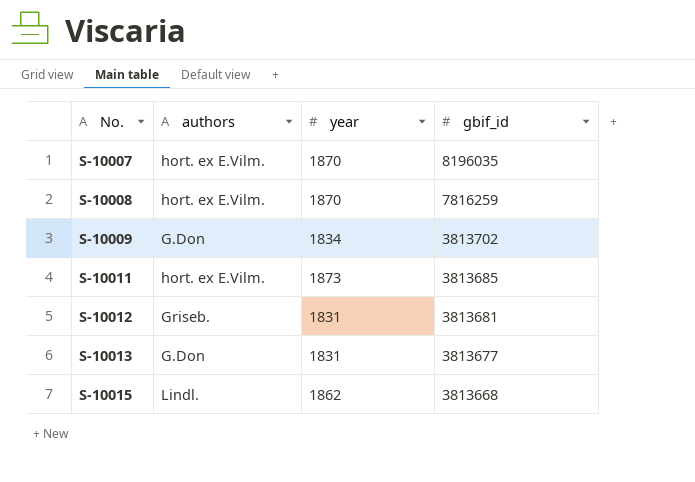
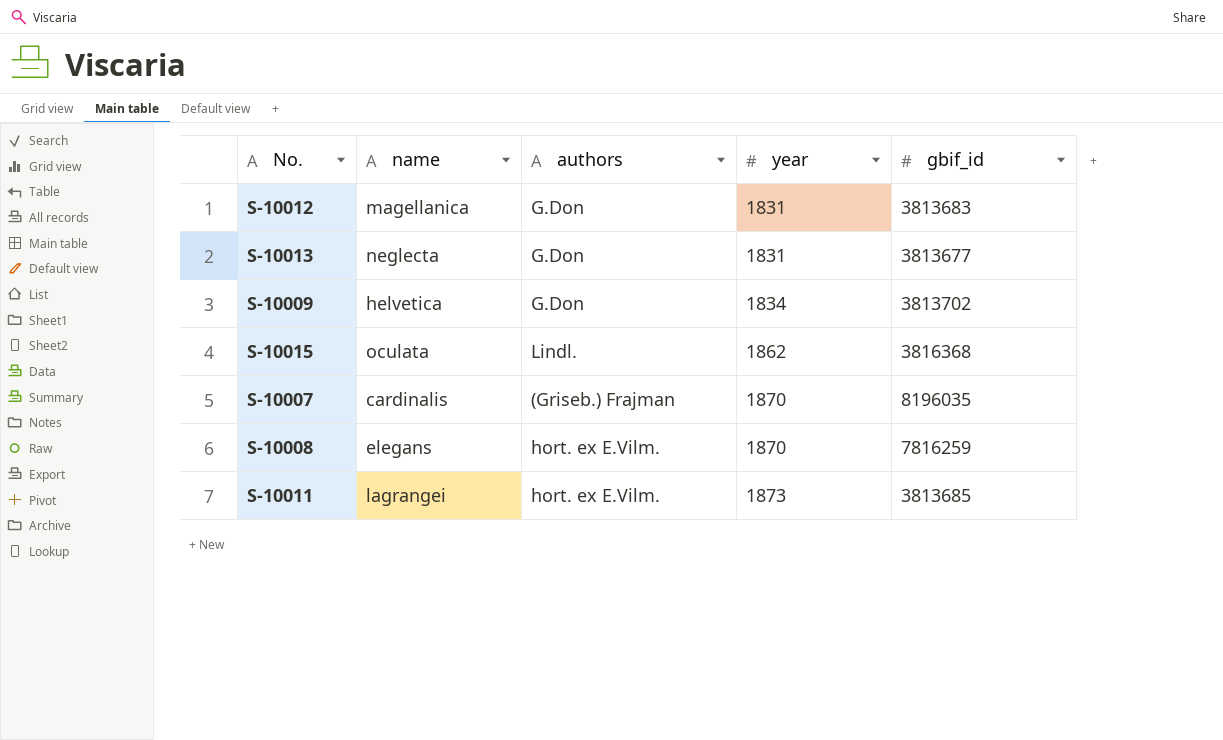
row order: No. ascending -> year ascending
column name | position: none -> 2
S-10012 | authors: Griseb. -> G.Don
S-10012 | gbif_id: 3813681 -> 3813683
S-10015 | gbif_id: 3813668 -> 3816368
S-10007 | authors: hort. ex E.Vilm. -> (Griseb.) Frajman

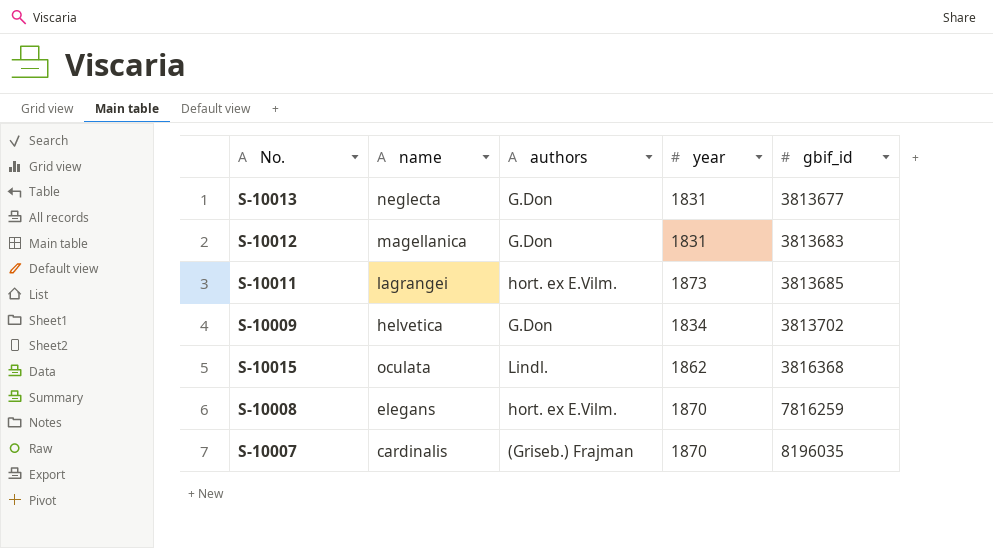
row order: year ascending -> gbif_id ascending

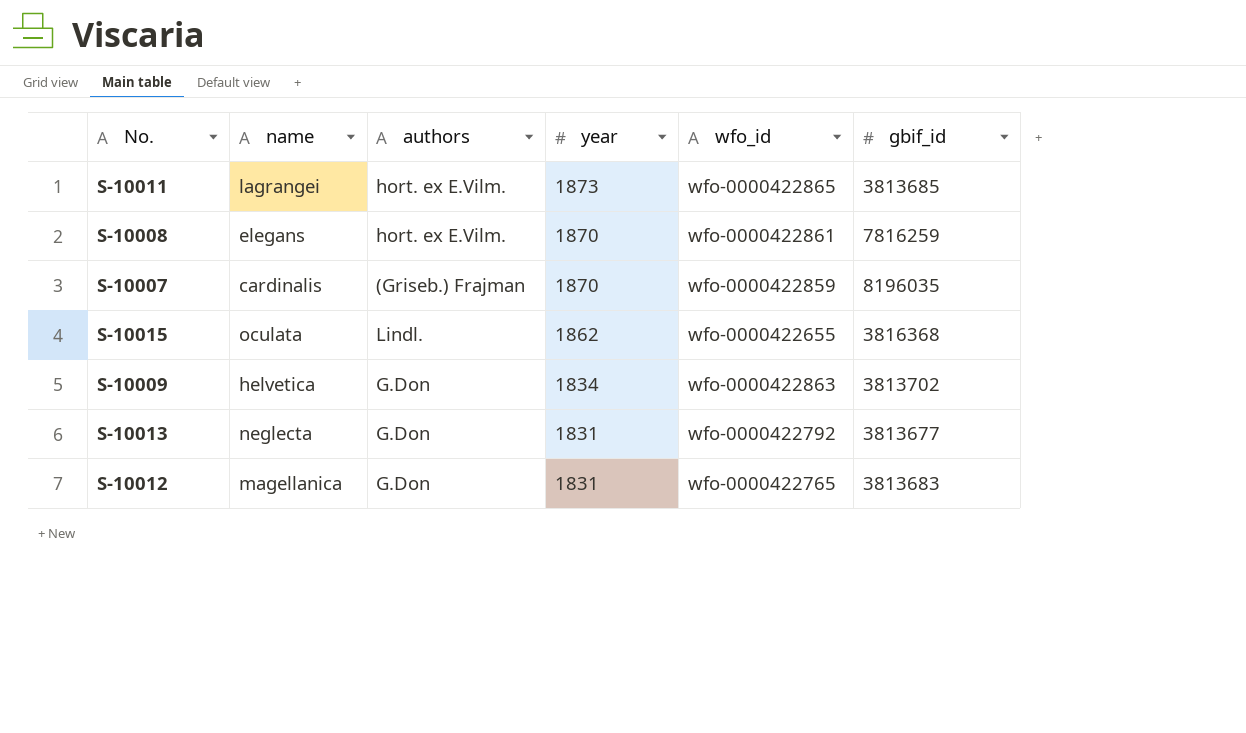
row order: gbif_id ascending -> year descending
column wfo_id | position: none -> 5

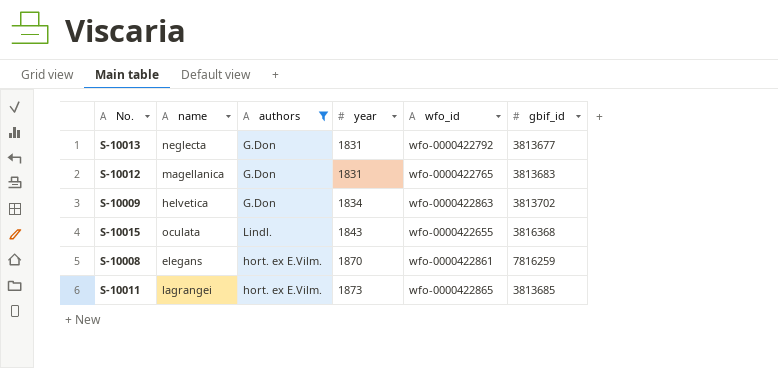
filter: none -> authors != (Griseb.) Frajman
row order: year descending -> year ascending
S-10015 | year: 1862 -> 1843

